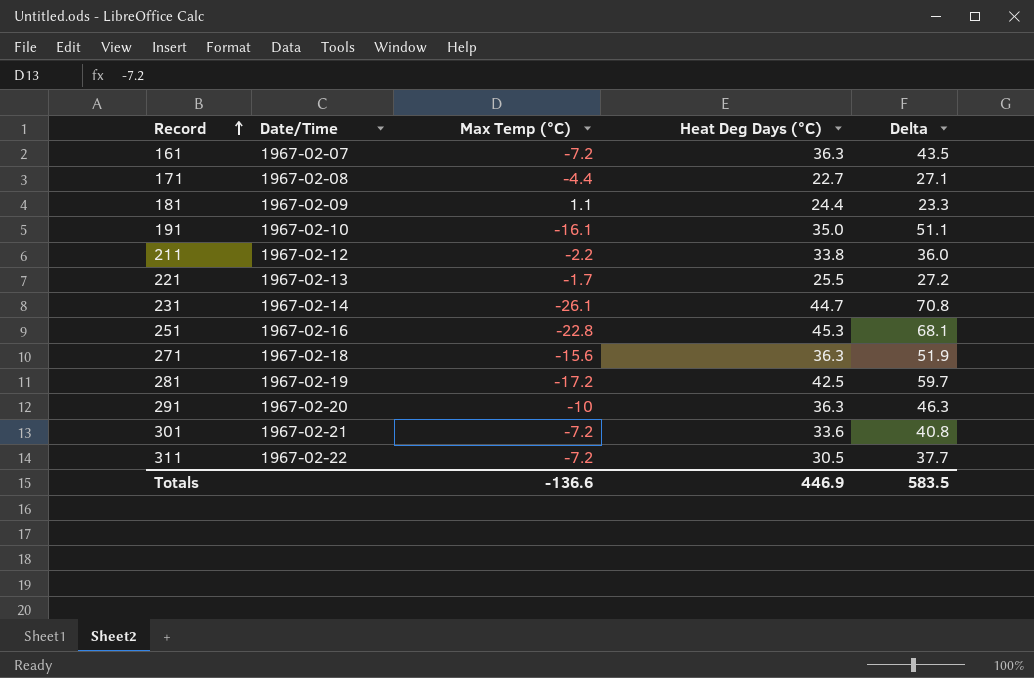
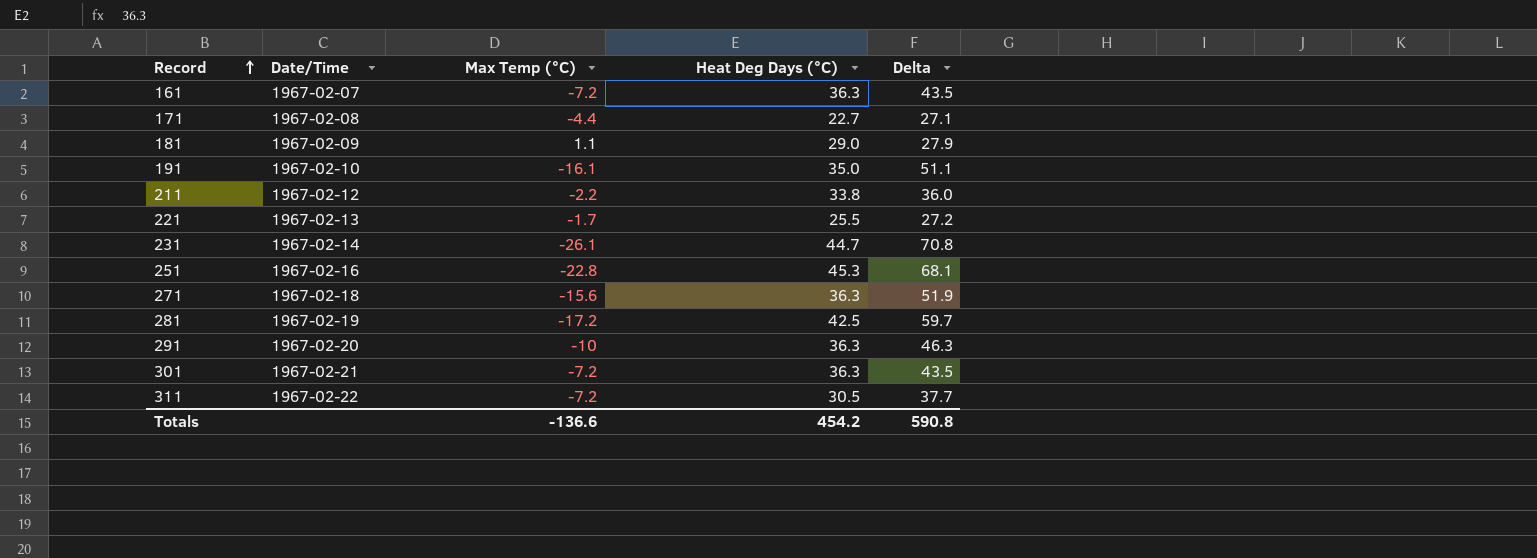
181 | Heat Deg Days (°C): 24.4 -> 29.0
181 | Delta: 23.3 -> 27.9
301 | Heat Deg Days (°C): 33.6 -> 36.3
301 | Delta: 40.8 -> 43.5
Totals | Heat Deg Days (°C): 446.9 -> 454.2
Totals | Delta: 583.5 -> 590.8

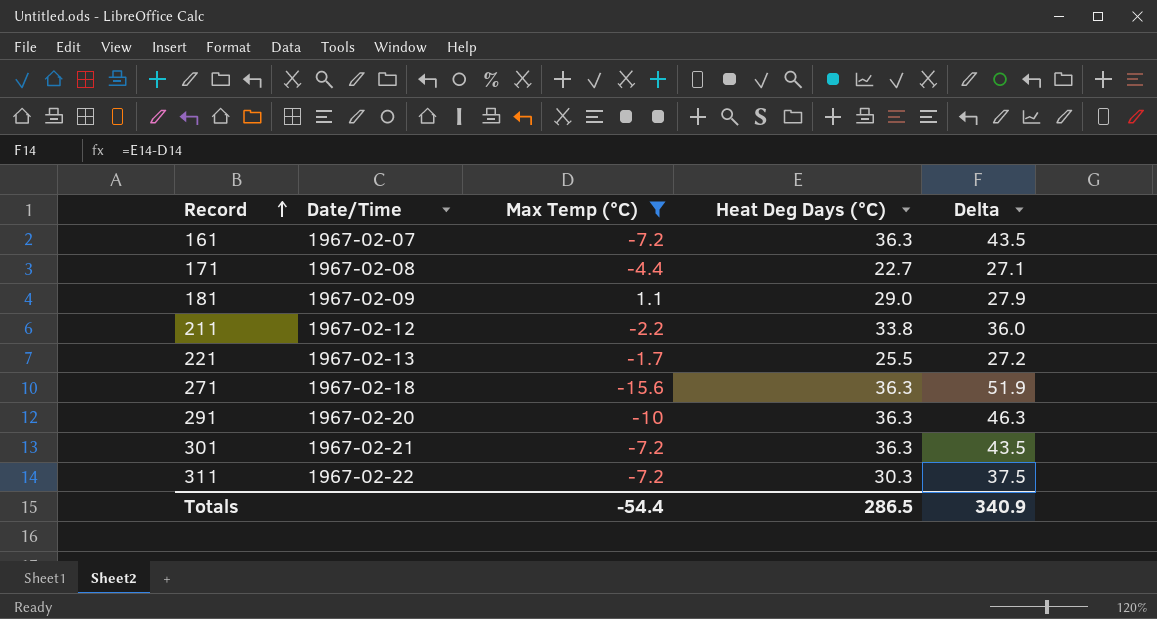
filter: none -> Max Temp (°C) >= -15.6
311 | Heat Deg Days (°C): 30.5 -> 30.3
311 | Delta: 37.7 -> 37.5
Totals | Max Temp (°C): -136.6 -> -54.4
Totals | Heat Deg Days (°C): 454.2 -> 286.5
Totals | Delta: 590.8 -> 340.9

